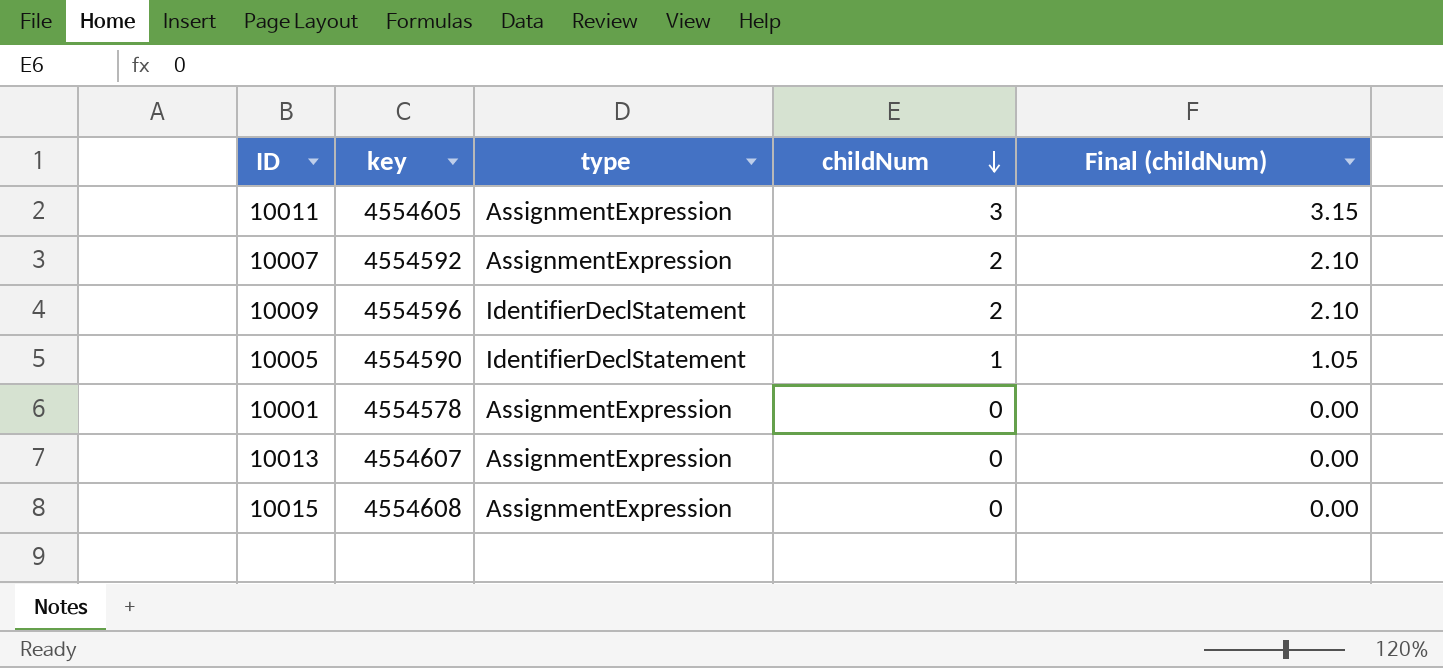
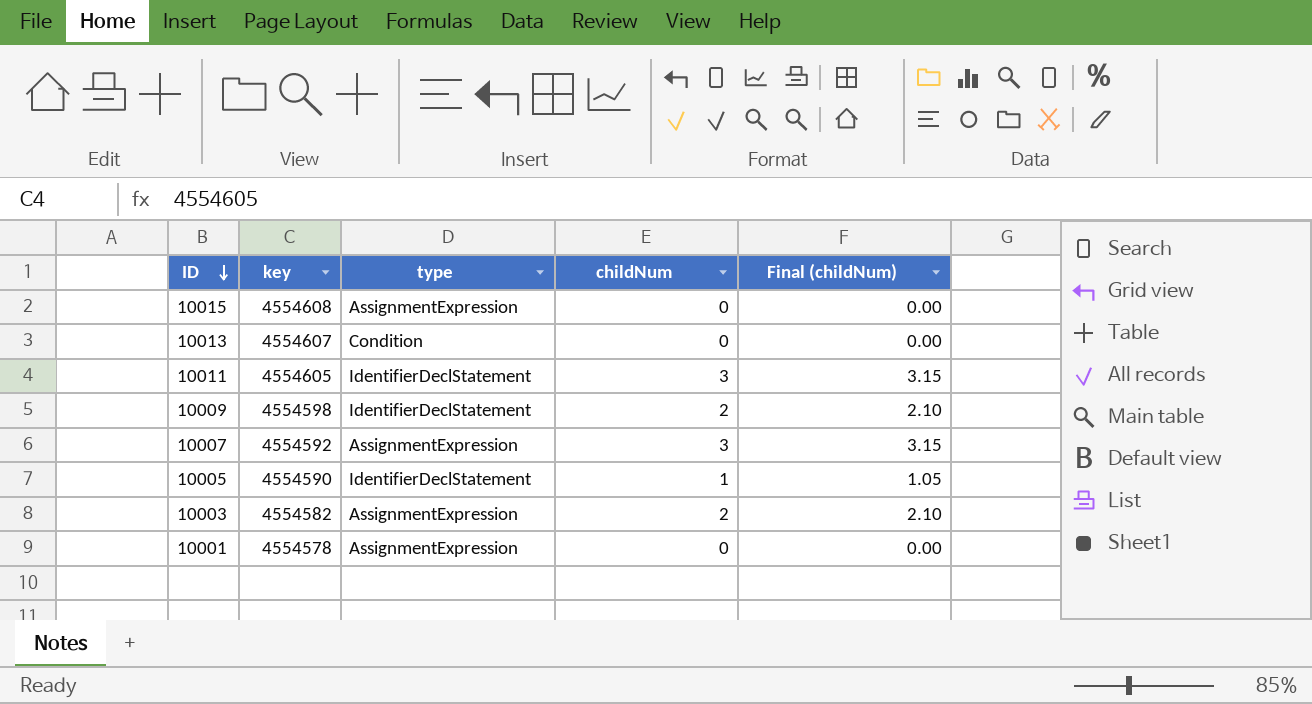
row order: childNum descending -> ID descending
10013 | type: AssignmentExpression -> Condition
10011 | type: AssignmentExpression -> IdentifierDeclStatement
10009 | key: 4554596 -> 4554598
10007 | childNum: 2 -> 3
10007 | Final (childNum): 2.10 -> 3.15
row 10003: none -> 4554582 | AssignmentExpression | 2 | 2.10

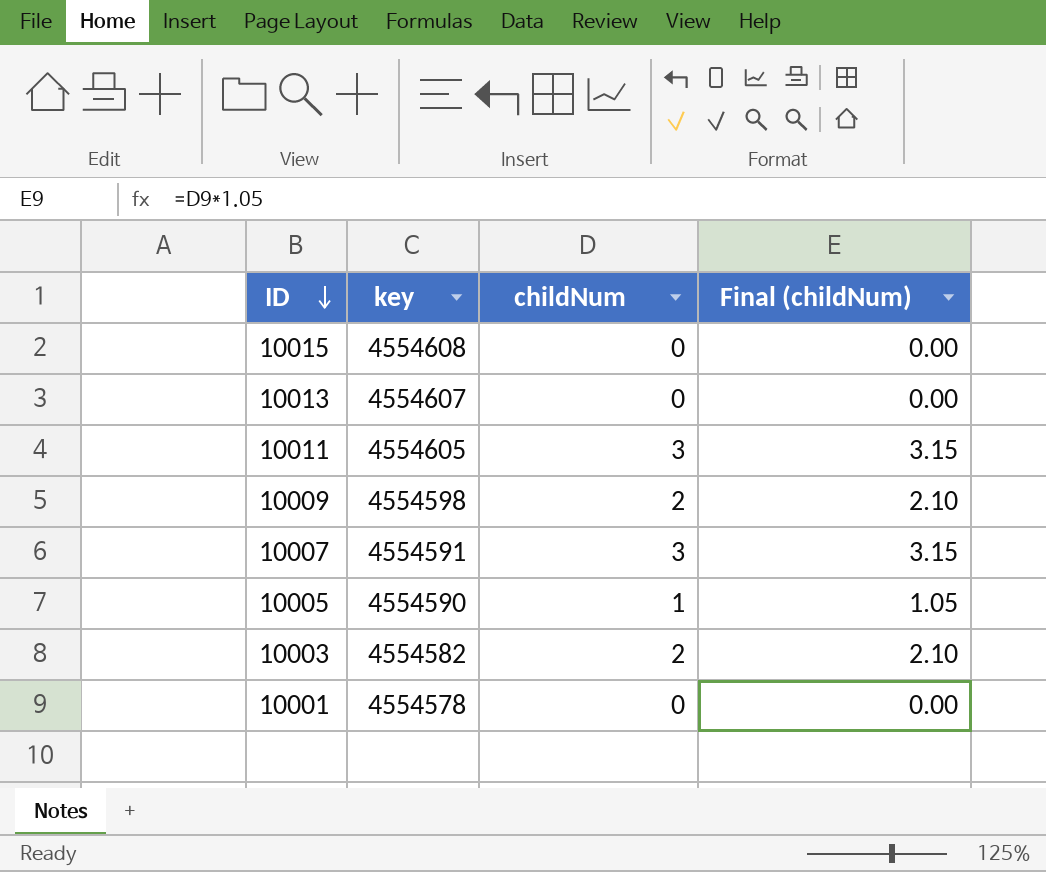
column type | position: 3 -> none
10007 | key: 4554592 -> 4554591

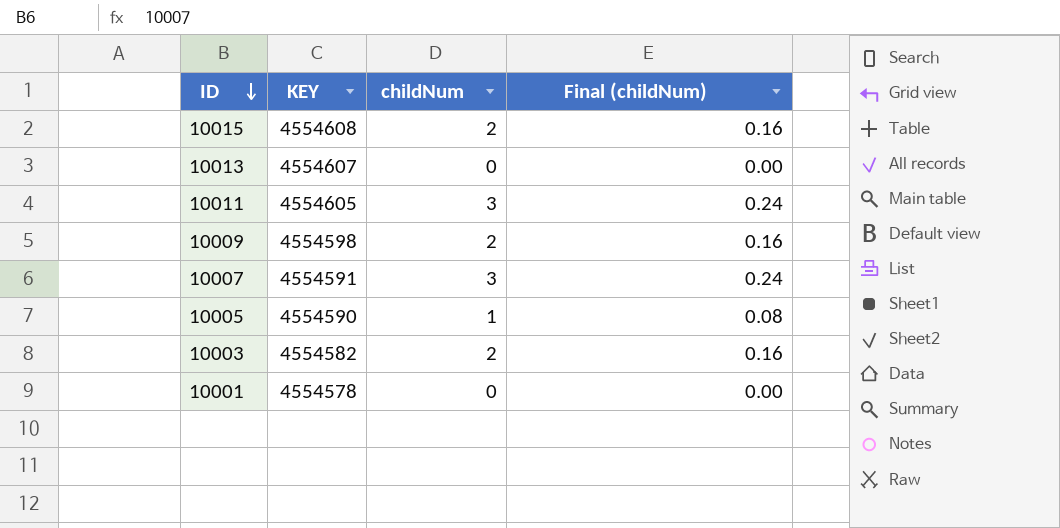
column name: key -> KEY
column Final (childNum) | formula: [childNum] * 1.05 -> [childNum] * 0.08
10015 | childNum: 0 -> 2

